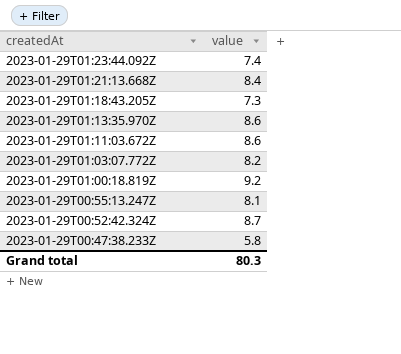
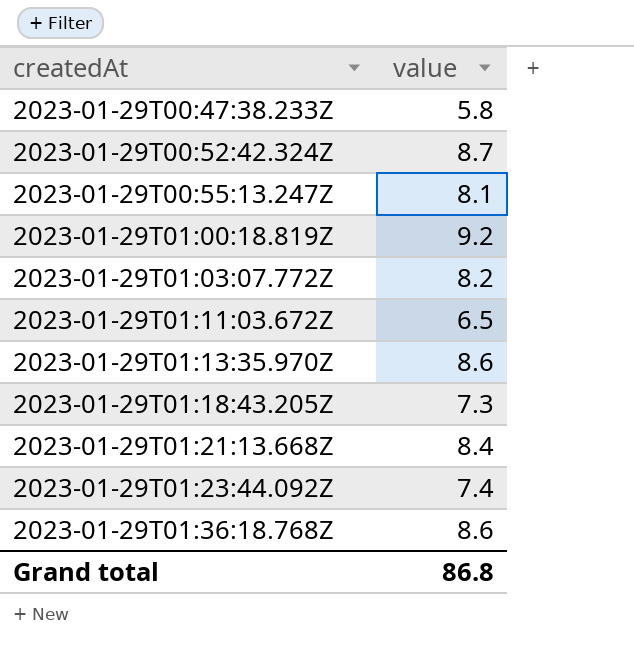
row order: createdAt descending -> createdAt ascending
2023-01-29T01:11:03.672Z | value: 8.6 -> 6.5
row 2023-01-29T01:36:18.768Z: none -> 8.6
Grand total | value: 80.3 -> 86.8

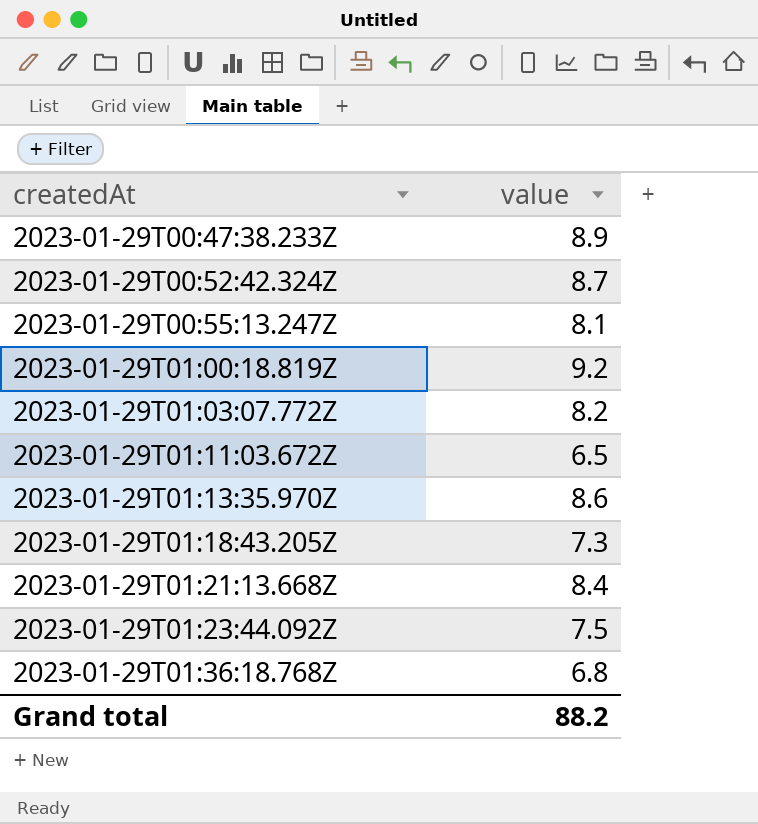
2023-01-29T00:47:38.233Z | value: 5.8 -> 8.9
2023-01-29T01:23:44.092Z | value: 7.4 -> 7.5
2023-01-29T01:36:18.768Z | value: 8.6 -> 6.8
Grand total | value: 86.8 -> 88.2

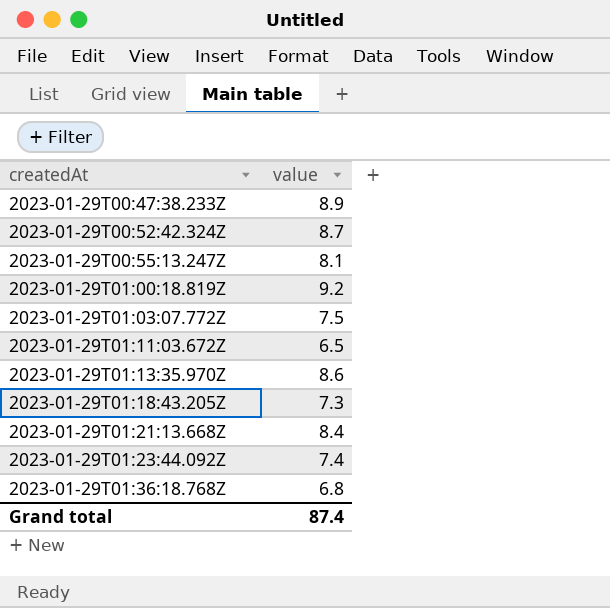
2023-01-29T01:03:07.772Z | value: 8.2 -> 7.5
2023-01-29T01:23:44.092Z | value: 7.5 -> 7.4
Grand total | value: 88.2 -> 87.4

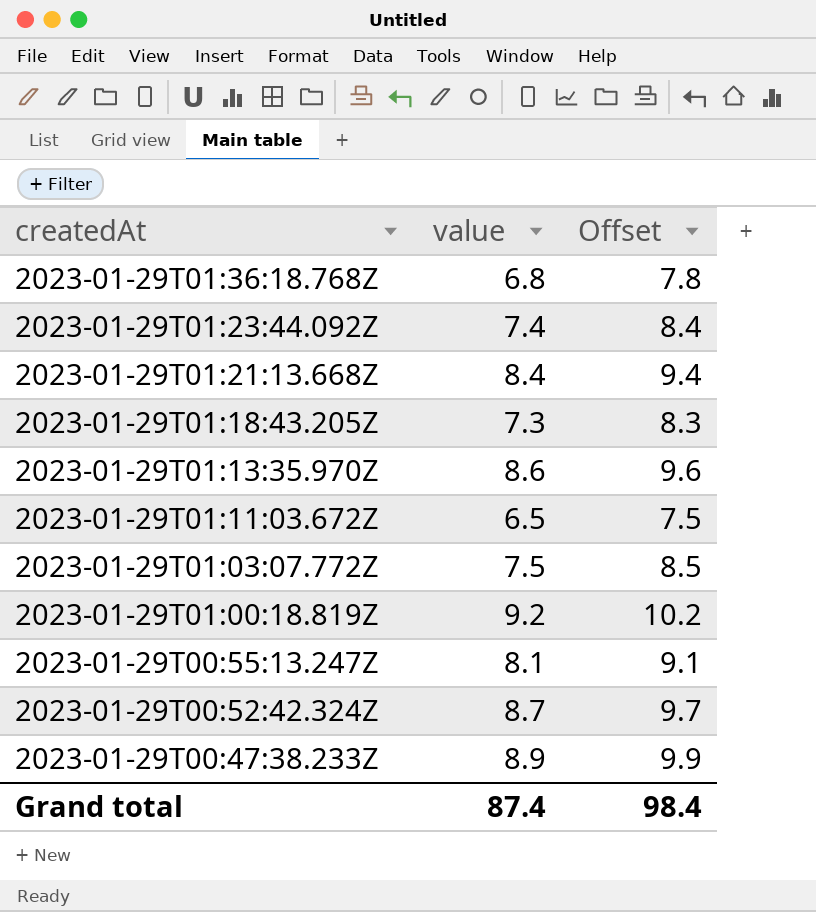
row order: createdAt ascending -> createdAt descending
column Offset | formula: none -> [value] + 1

